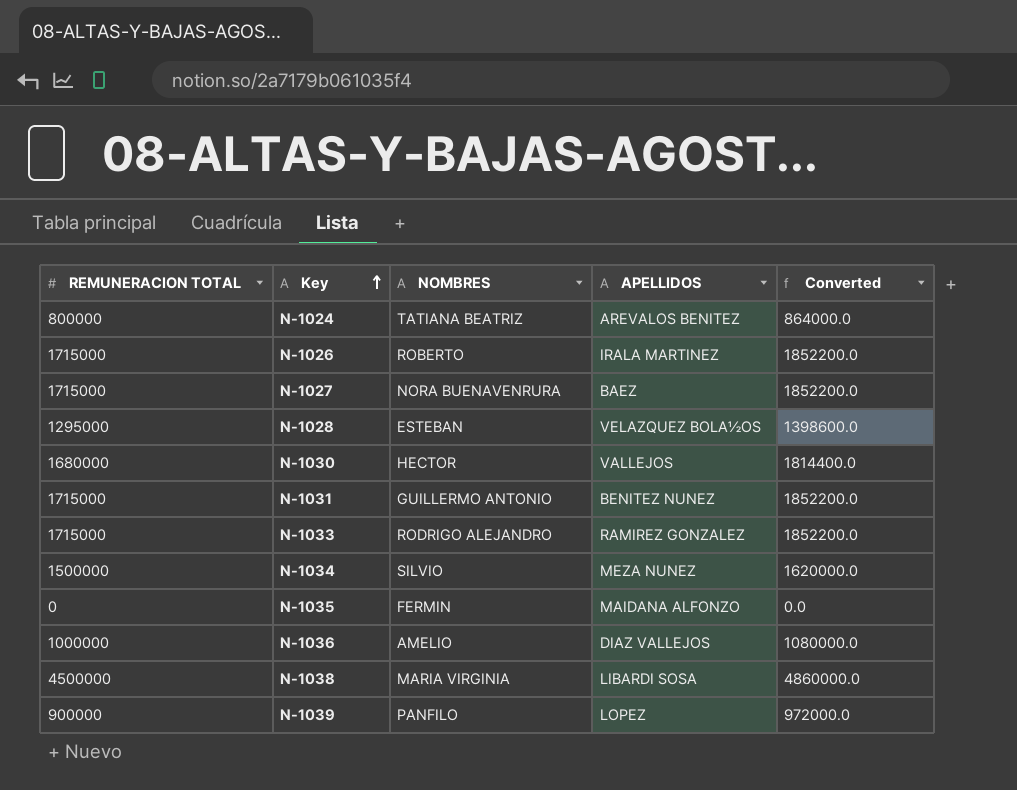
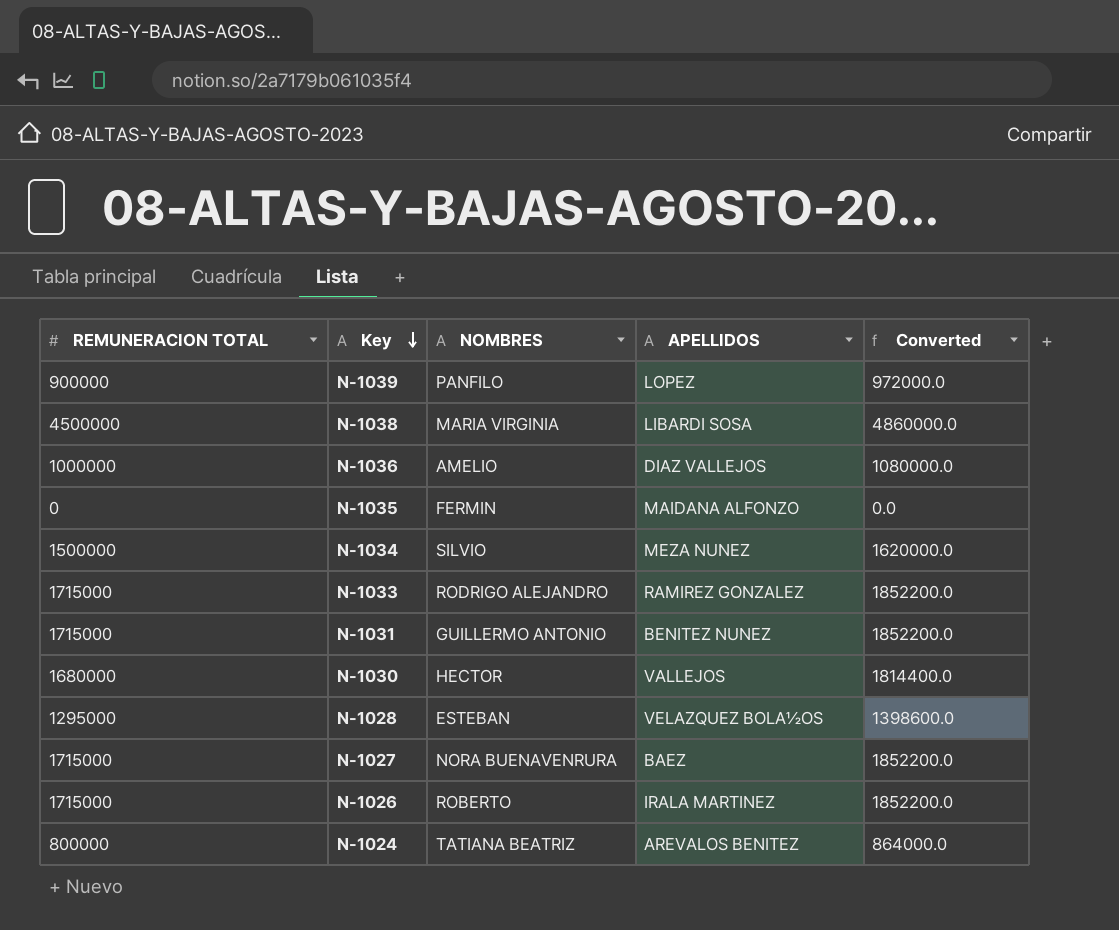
row order: Key ascending -> Key descending

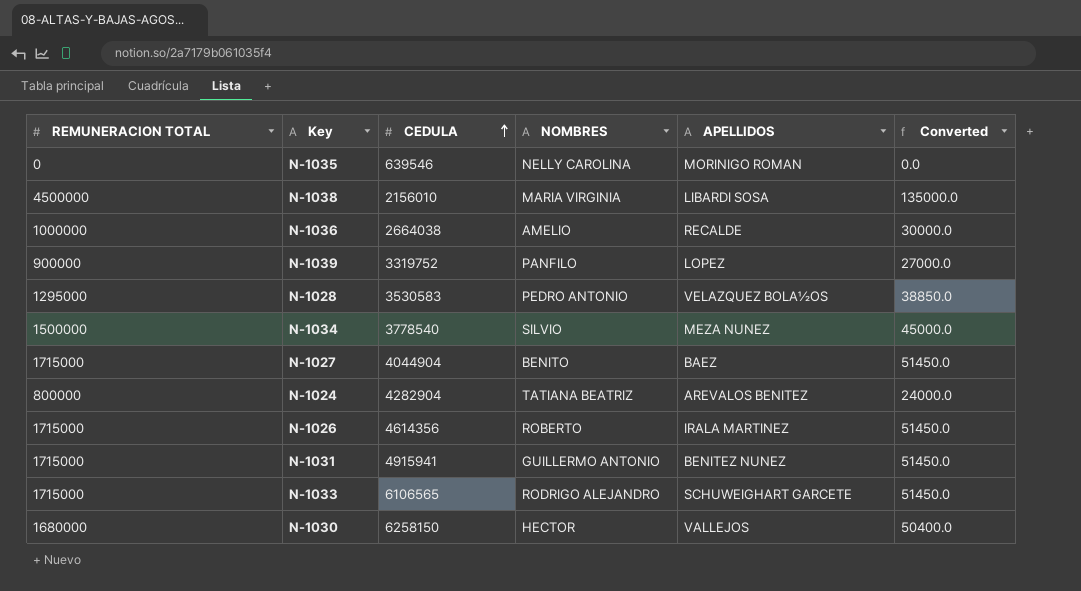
row order: Key descending -> CEDULA ascending
column CEDULA | position: none -> 3
column Converted | formula: [REMUNERACION TOTAL] * 1.08 -> [REMUNERACION TOTAL] * 0.03
N-1035 | NOMBRES: FERMIN -> NELLY CAROLINA
N-1035 | APELLIDOS: MAIDANA ALFONZO -> MORINIGO ROMAN
N-1036 | APELLIDOS: DIAZ VALLEJOS -> RECALDE
N-1028 | NOMBRES: ESTEBAN -> PEDRO ANTONIO
N-1027 | NOMBRES: NORA BUENAVENRURA -> BENITO
N-1033 | APELLIDOS: RAMIREZ GONZALEZ -> SCHUWEIGHART GARCETE

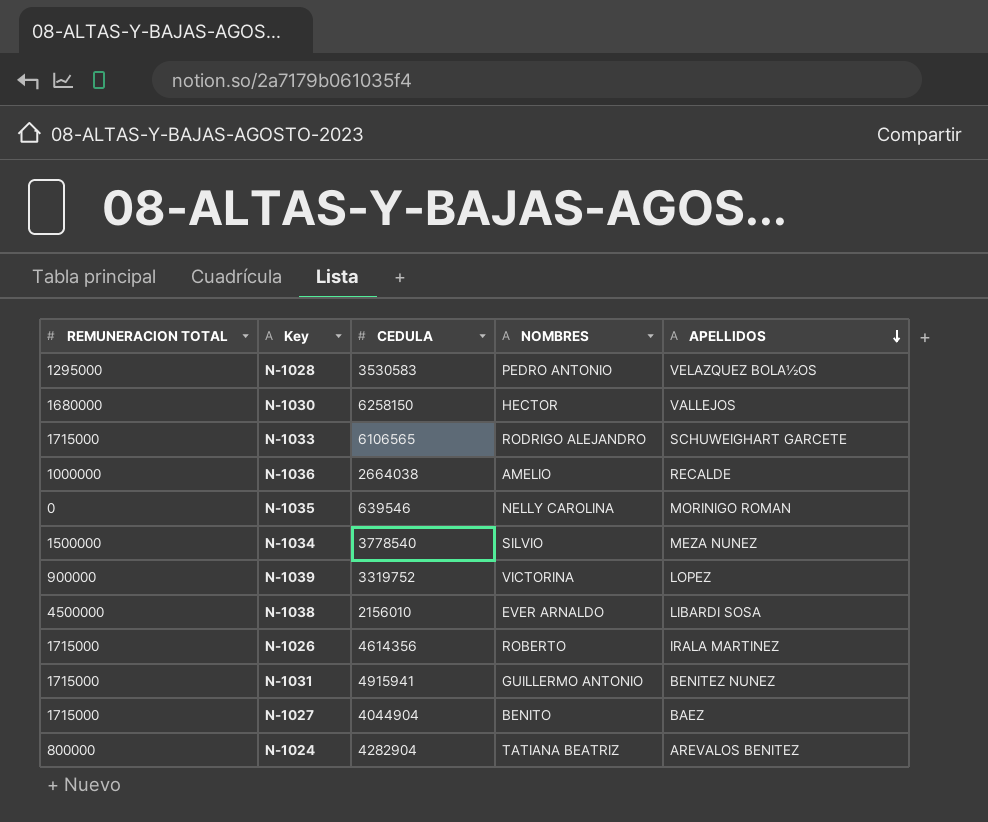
row order: CEDULA ascending -> APELLIDOS descending
column Converted | formula: [REMUNERACION TOTAL] * 0.03 -> none
N-1039 | NOMBRES: PANFILO -> VICTORINA
N-1038 | NOMBRES: MARIA VIRGINIA -> EVER ARNALDO

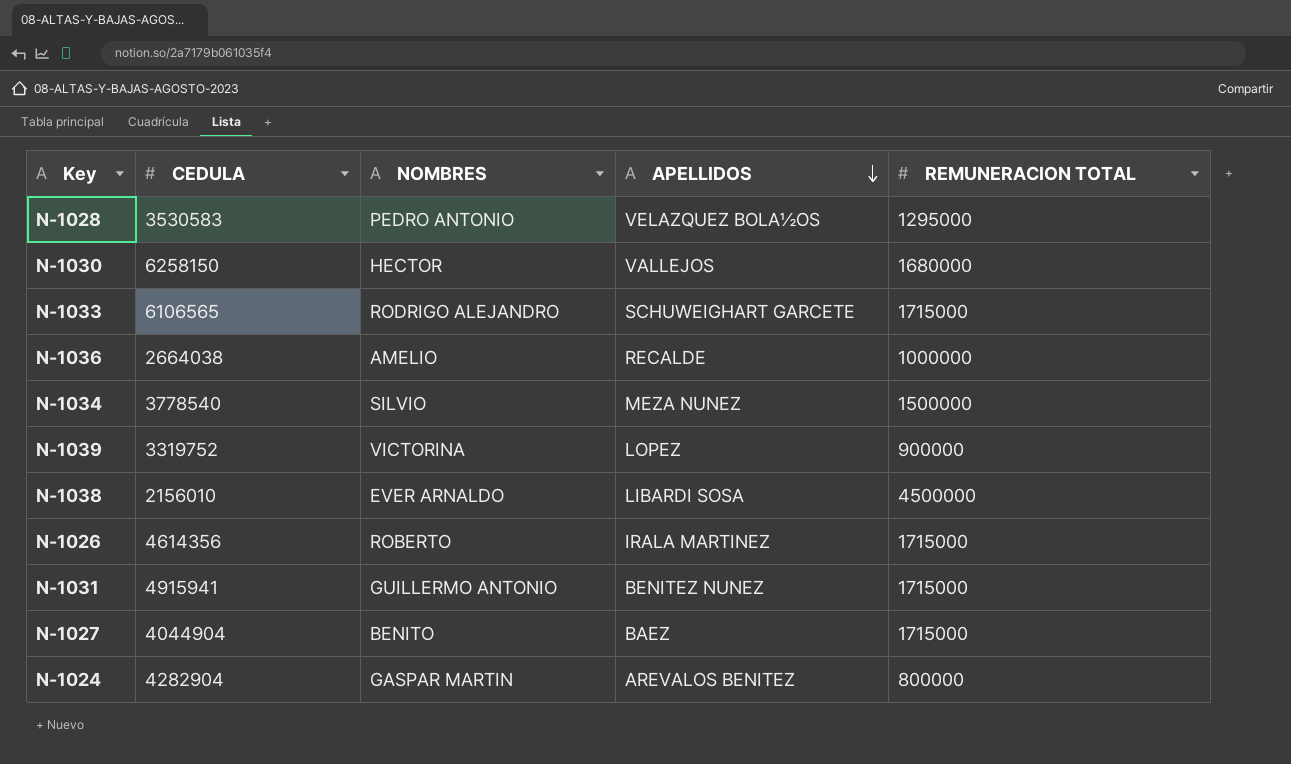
column REMUNERACION TOTAL | position: 1 -> 5
row N-1035: 0 | 639546 | NELLY CAROLINA | MORINIGO ROMAN -> none
N-1024 | NOMBRES: TATIANA BEATRIZ -> GASPAR MARTIN

